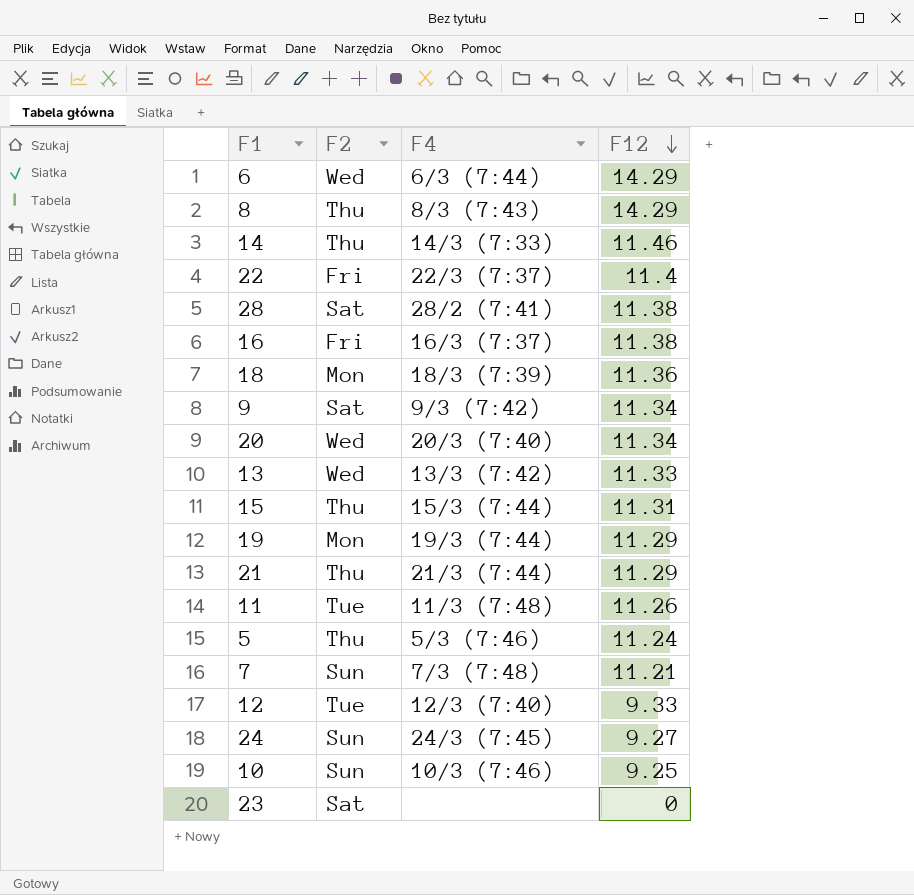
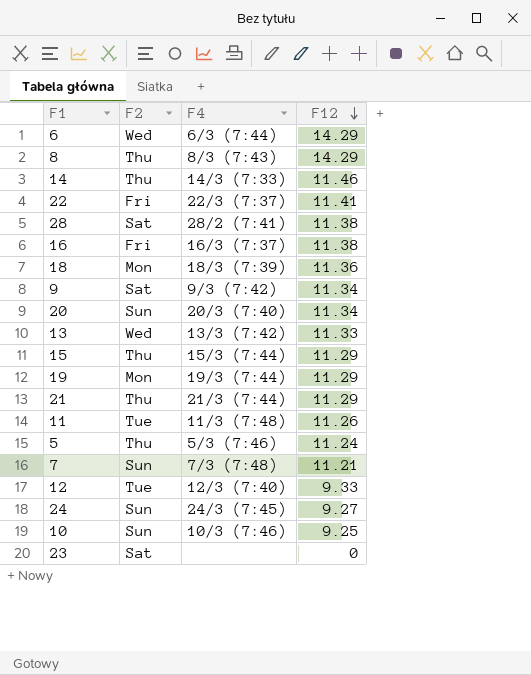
22 | F12: 11.4 -> 11.41
20 | F2: Wed -> Sun
15 | F12: 11.31 -> 11.29

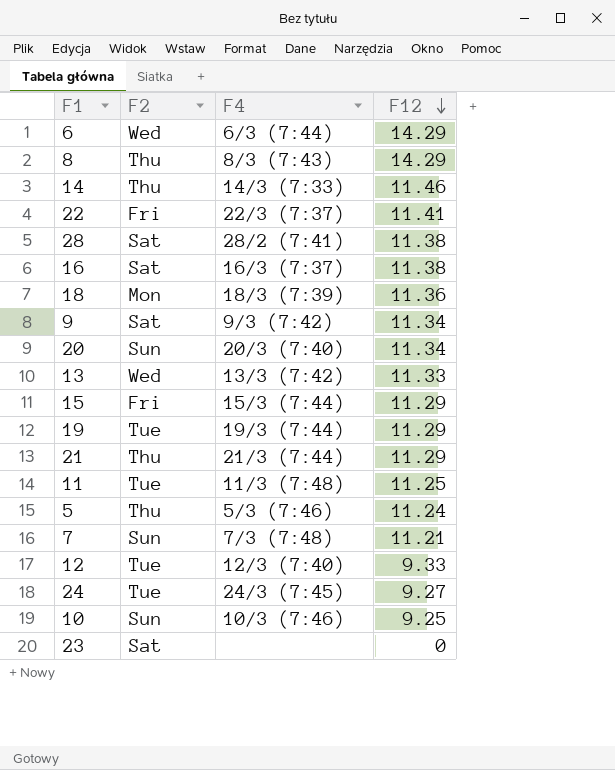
16 | F2: Fri -> Sat
15 | F2: Thu -> Fri
19 | F2: Mon -> Tue
11 | F12: 11.26 -> 11.25
24 | F2: Sun -> Tue

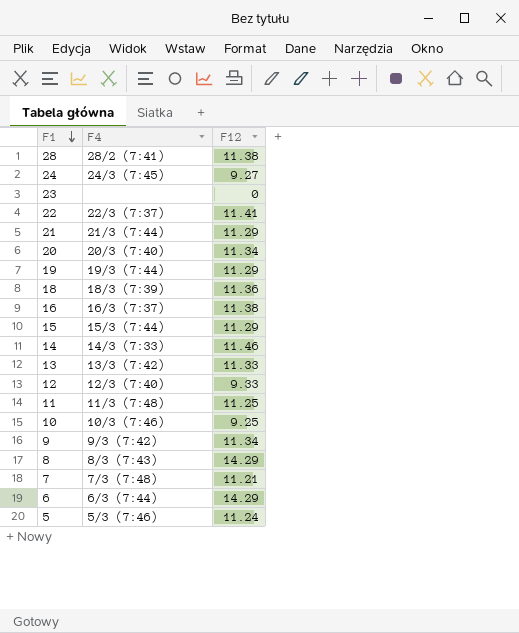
row order: F12 descending -> F1 descending
column F2 | position: 2 -> none

